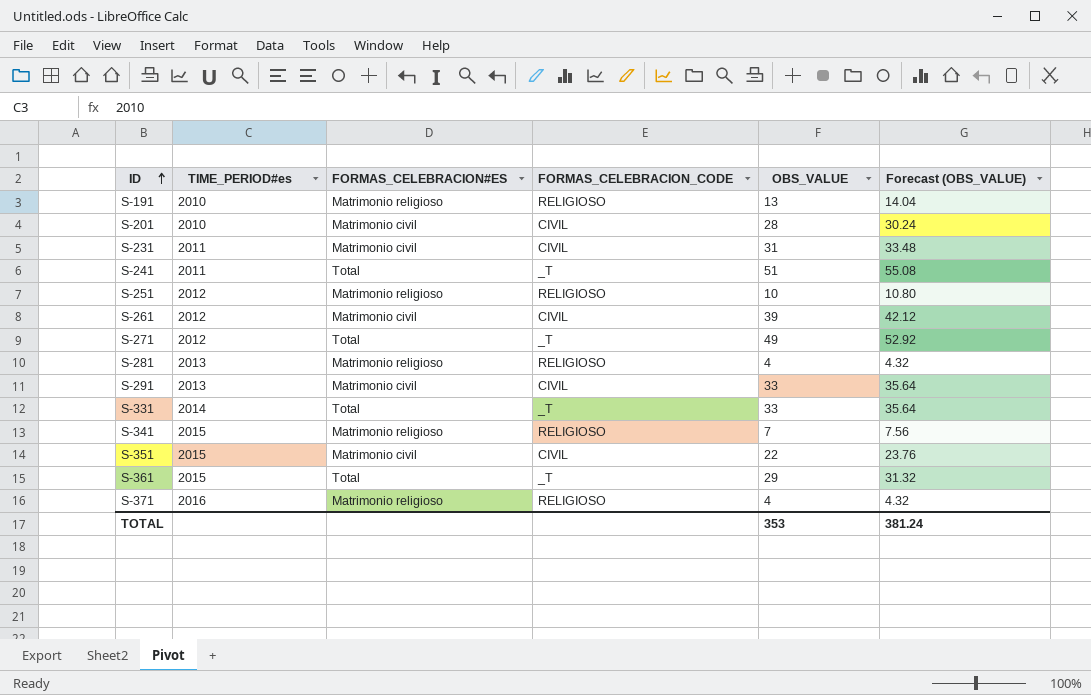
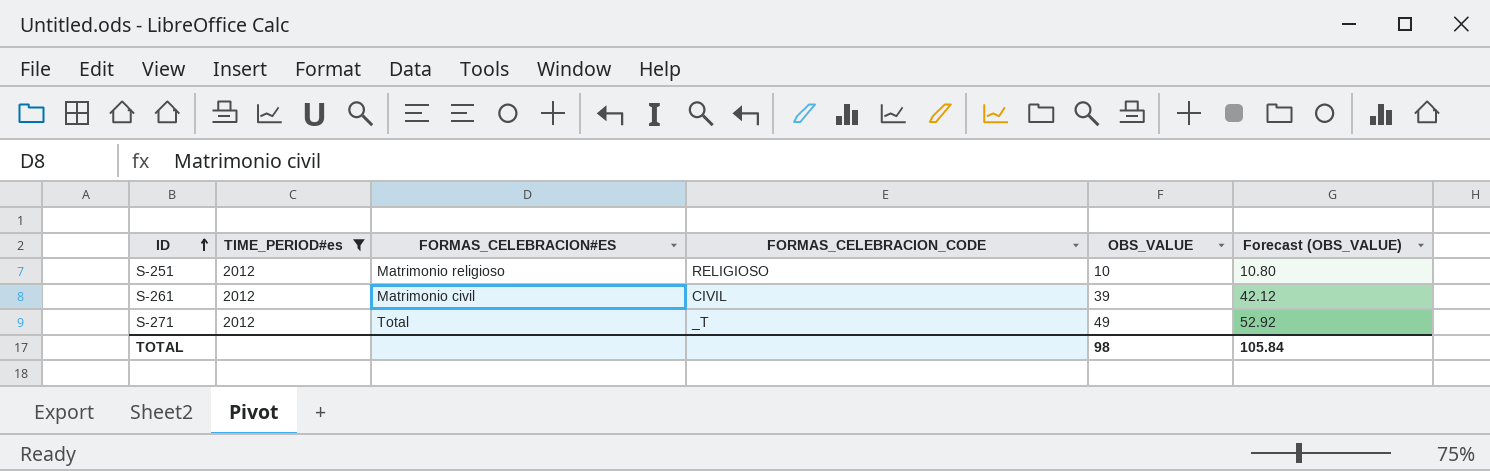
filter: none -> TIME_PERIOD#es = 2012
TOTAL | OBS_VALUE: 353 -> 98
TOTAL | Forecast (OBS_VALUE): 381.24 -> 105.84

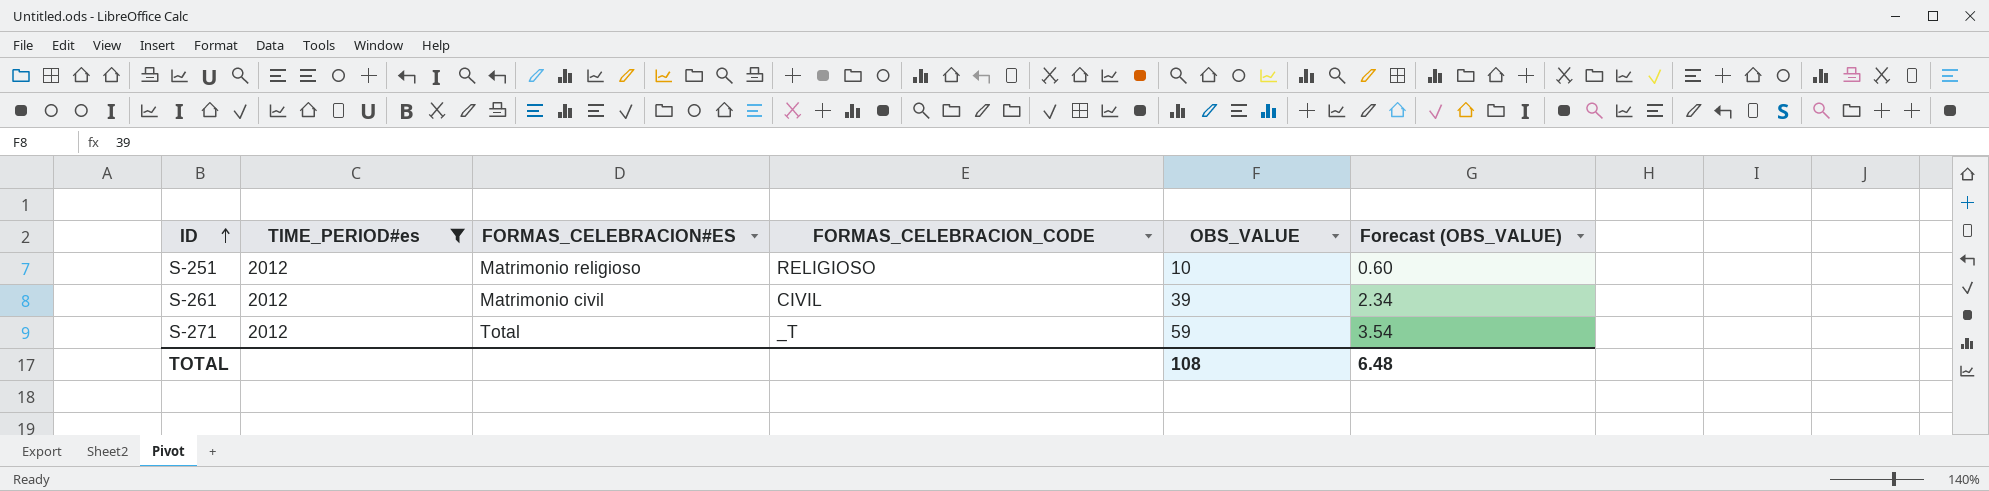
column Forecast (OBS_VALUE) | formula: [OBS_VALUE] * 1.08 -> [OBS_VALUE] * 0.06
S-271 | OBS_VALUE: 49 -> 59
TOTAL | OBS_VALUE: 98 -> 108
TOTAL | Forecast (OBS_VALUE): 105.84 -> 6.48

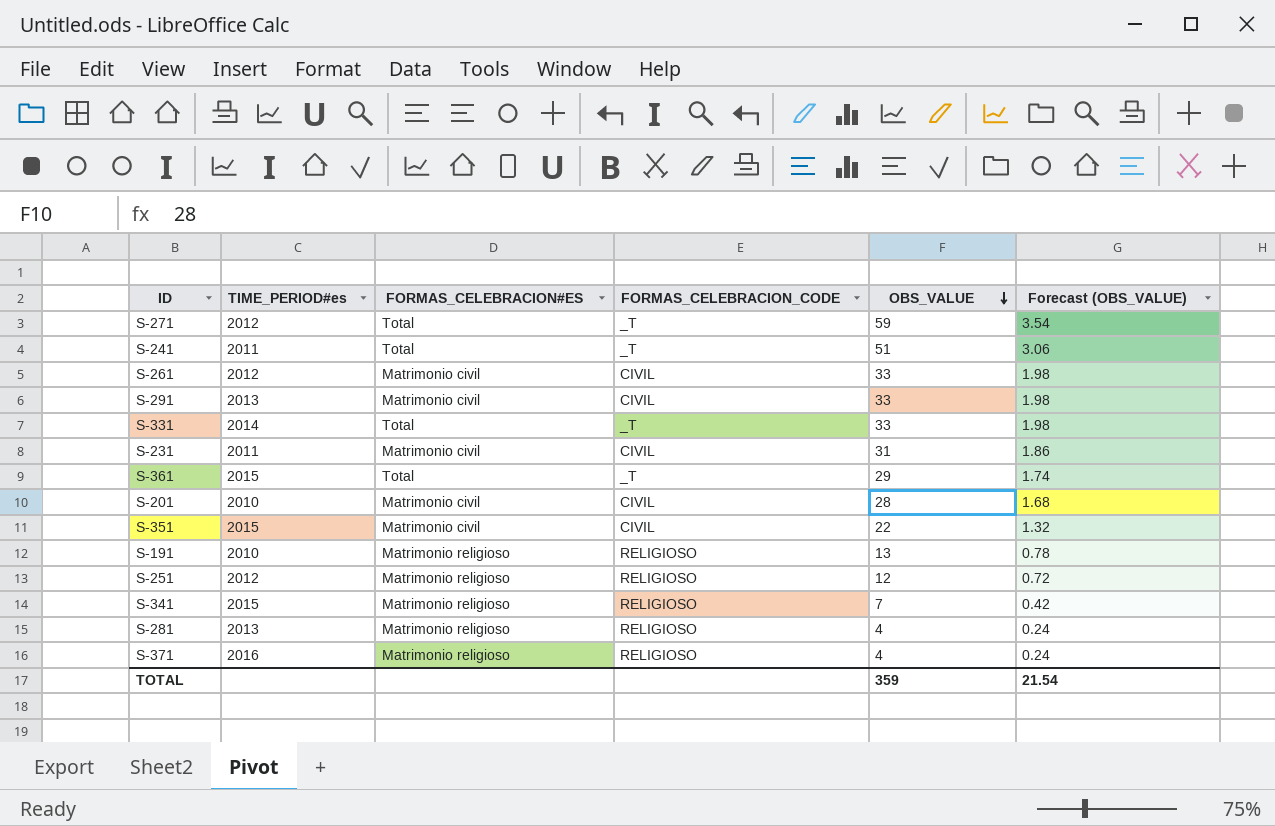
filter: TIME_PERIOD#es = 2012 -> none
row order: ID ascending -> OBS_VALUE descending
S-261 | OBS_VALUE: 39 -> 33
S-261 | Forecast (OBS_VALUE): 2.34 -> 1.98
S-251 | OBS_VALUE: 10 -> 12
S-251 | Forecast (OBS_VALUE): 0.60 -> 0.72
TOTAL | OBS_VALUE: 108 -> 359
TOTAL | Forecast (OBS_VALUE): 6.48 -> 21.54

